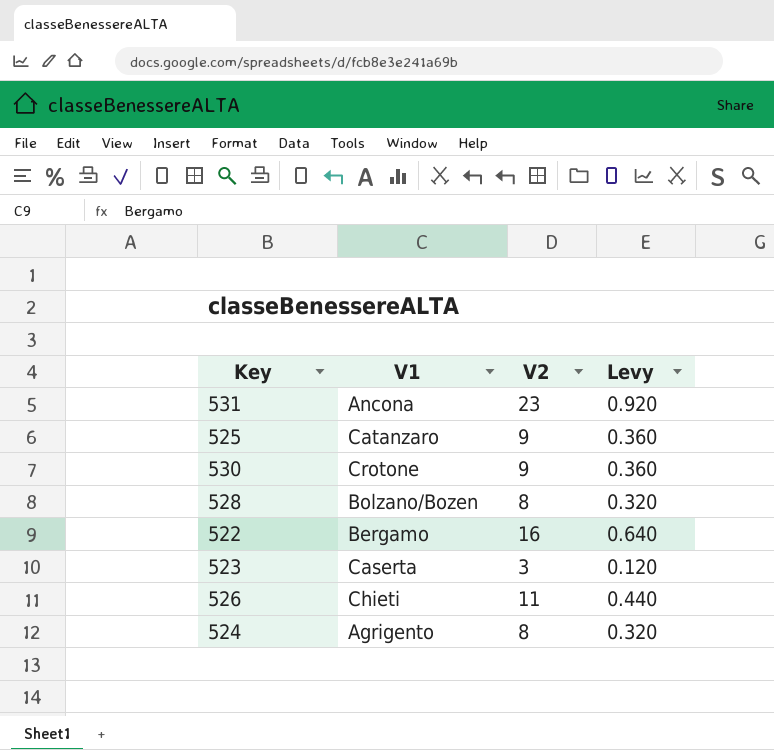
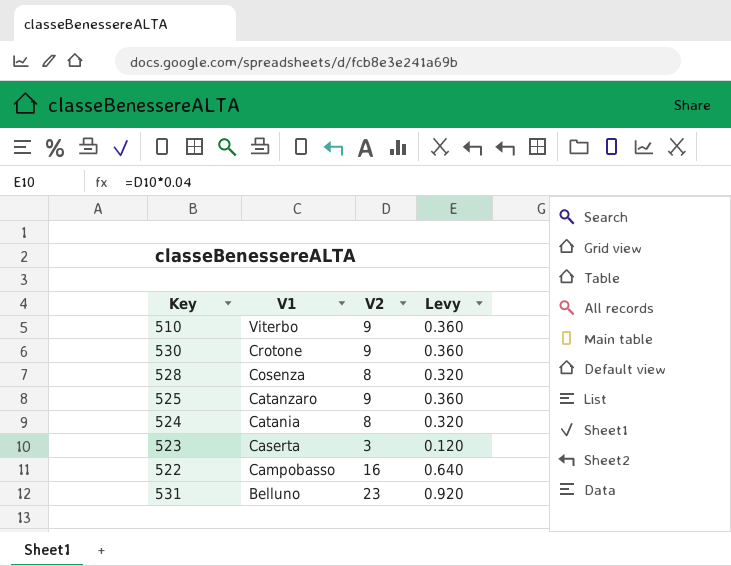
row order: none -> V1 descending
row 526: Chieti | 11 | 0.440 -> none
row 510: none -> Viterbo | 9 | 0.360
528 | V1: Bolzano/Bozen -> Cosenza
524 | V1: Agrigento -> Catania
522 | V1: Bergamo -> Campobasso
531 | V1: Ancona -> Belluno

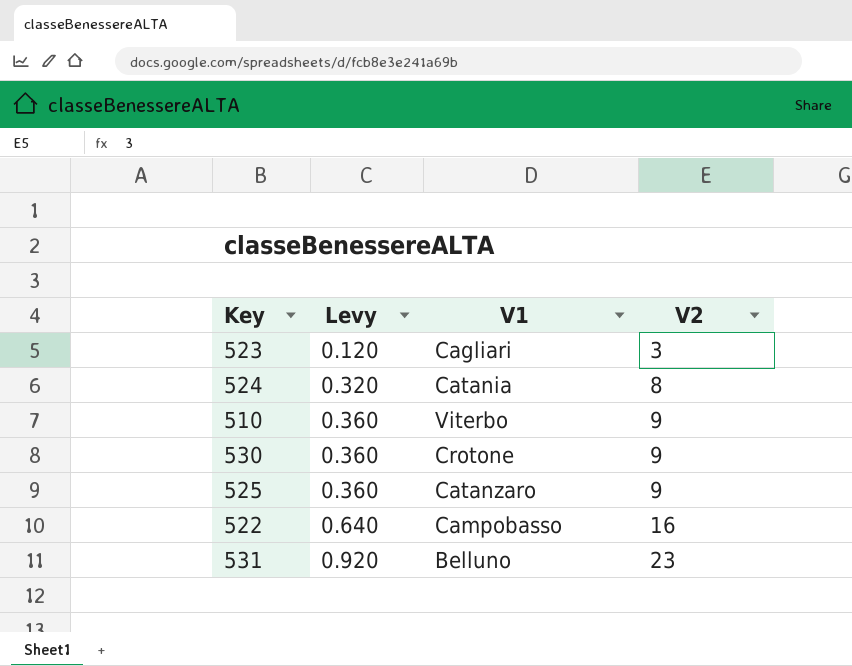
row order: V1 descending -> Levy ascending
column Levy | position: 4 -> 2
row 528: Cosenza | 8 | 0.320 -> none
523 | V1: Caserta -> Cagliari

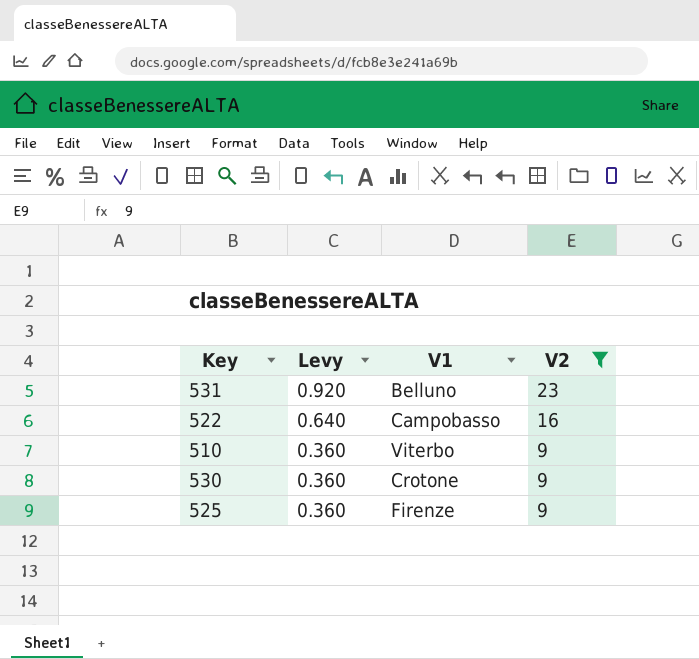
filter: none -> V2 >= 9
row order: Levy ascending -> Levy descending
525 | V1: Catanzaro -> Firenze

